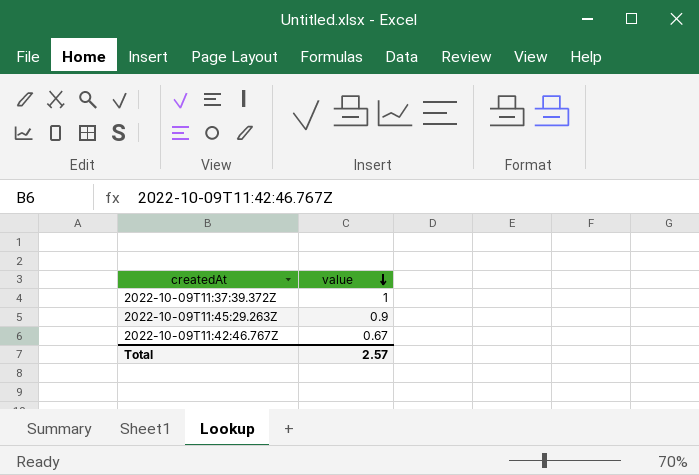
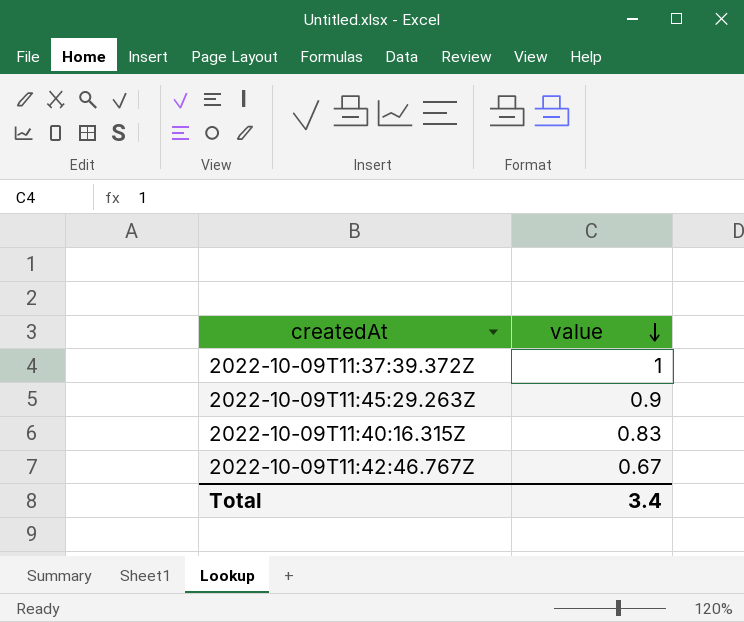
row 2022-10-09T11:40:16.315Z: none -> 0.83
Total | value: 2.57 -> 3.4

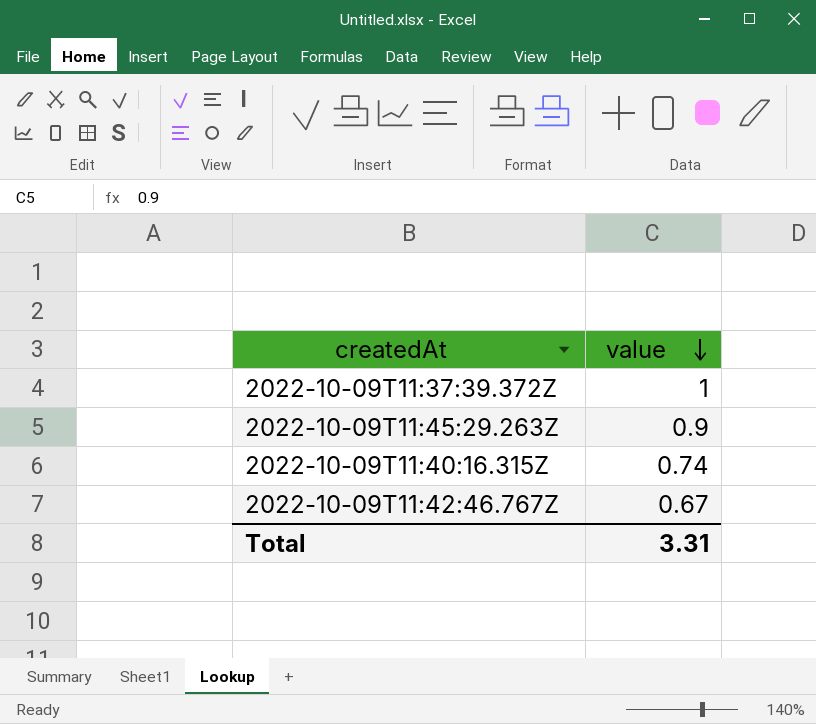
2022-10-09T11:40:16.315Z | value: 0.83 -> 0.74
Total | value: 3.4 -> 3.31

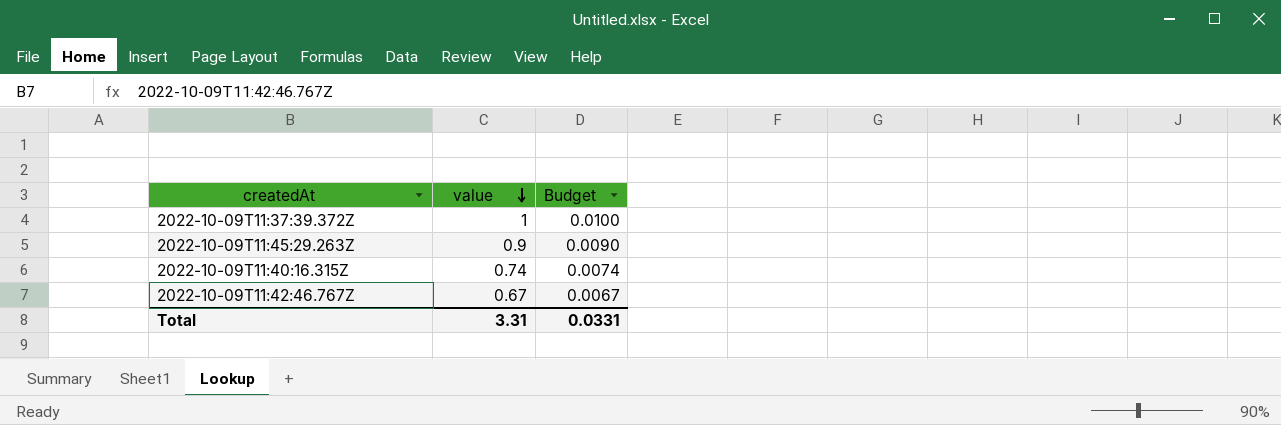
column Budget | formula: none -> [value] * 0.01

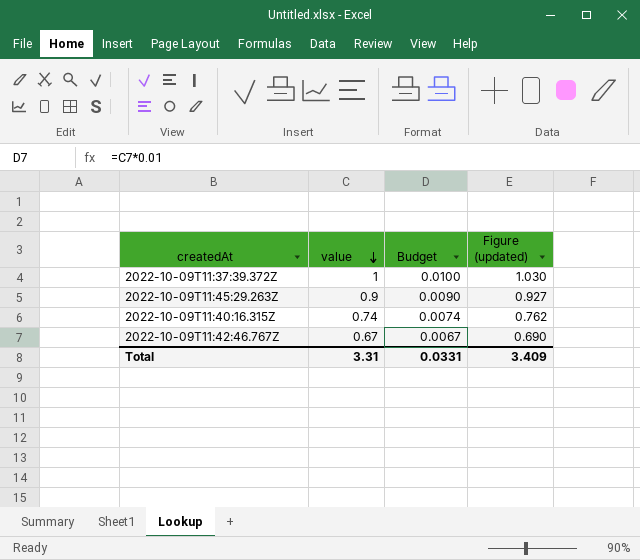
column Figure (updated) | formula: none -> [value] * 1.03

